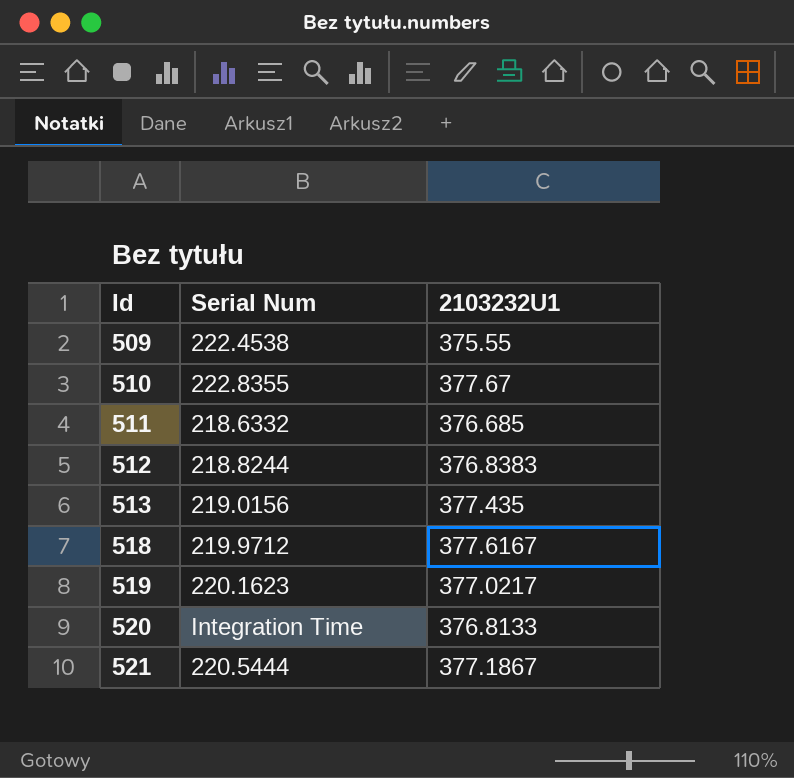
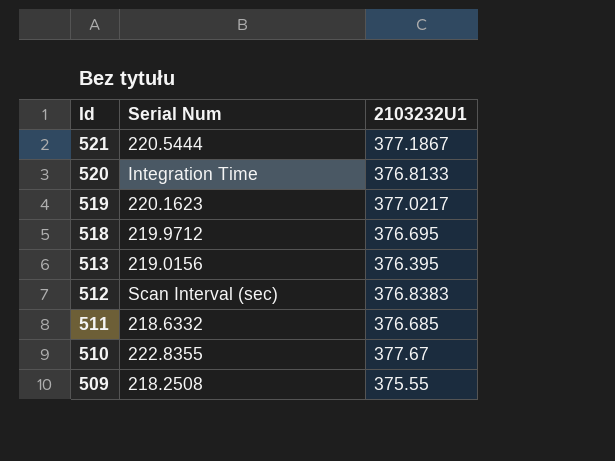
row order: Id ascending -> Id descending
518 | 2103232U1: 377.6167 -> 376.695
513 | 2103232U1: 377.435 -> 376.395
512 | Serial Num: 218.8244 -> Scan Interval (sec)
509 | Serial Num: 222.4538 -> 218.2508

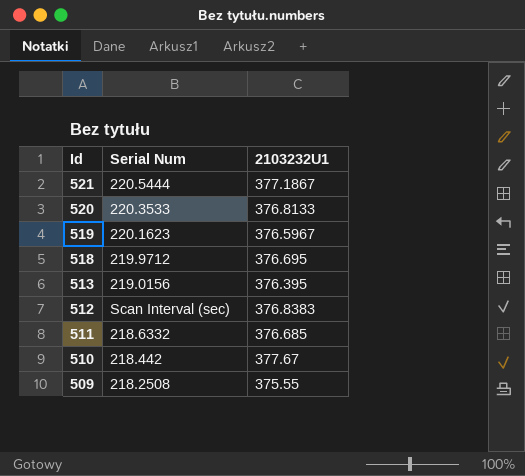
520 | Serial Num: Integration Time -> 220.3533
519 | 2103232U1: 377.0217 -> 376.5967
510 | Serial Num: 222.8355 -> 218.442

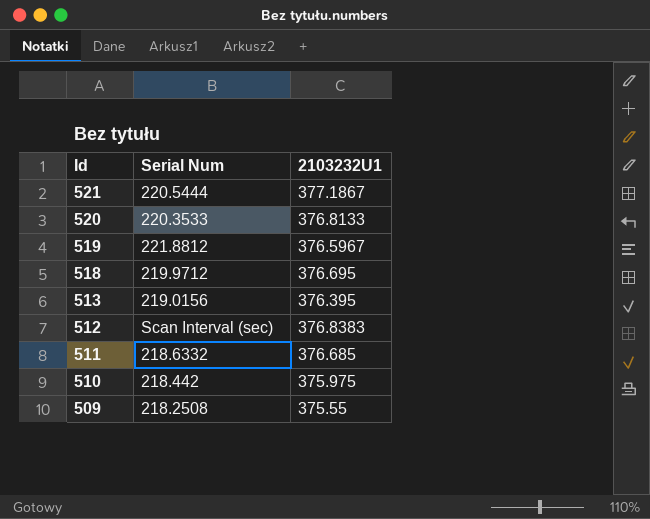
519 | Serial Num: 220.1623 -> 221.8812
510 | 2103232U1: 377.67 -> 375.975

